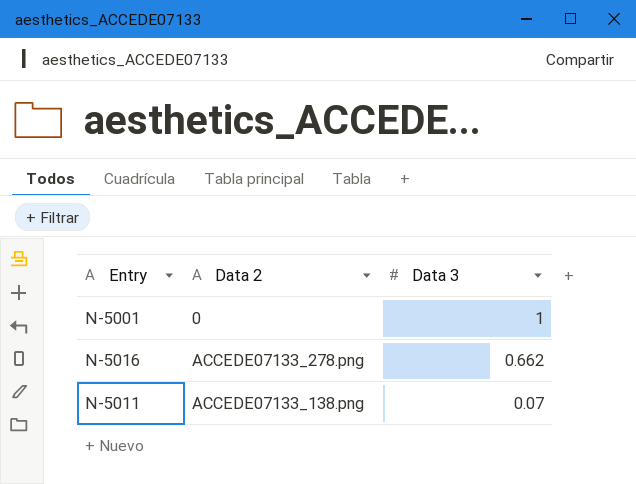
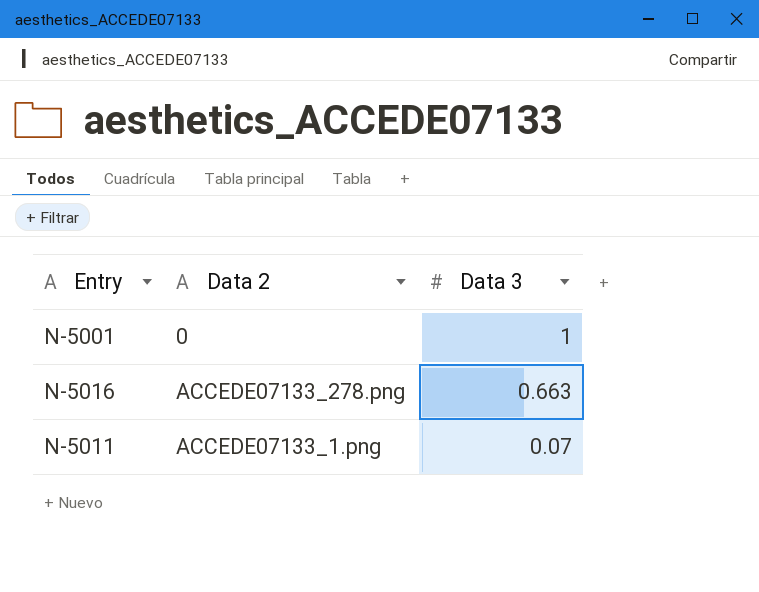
N-5016 | Data 3: 0.662 -> 0.663
N-5011 | Data 2: ACCEDE07133_138.png -> ACCEDE07133_1.png

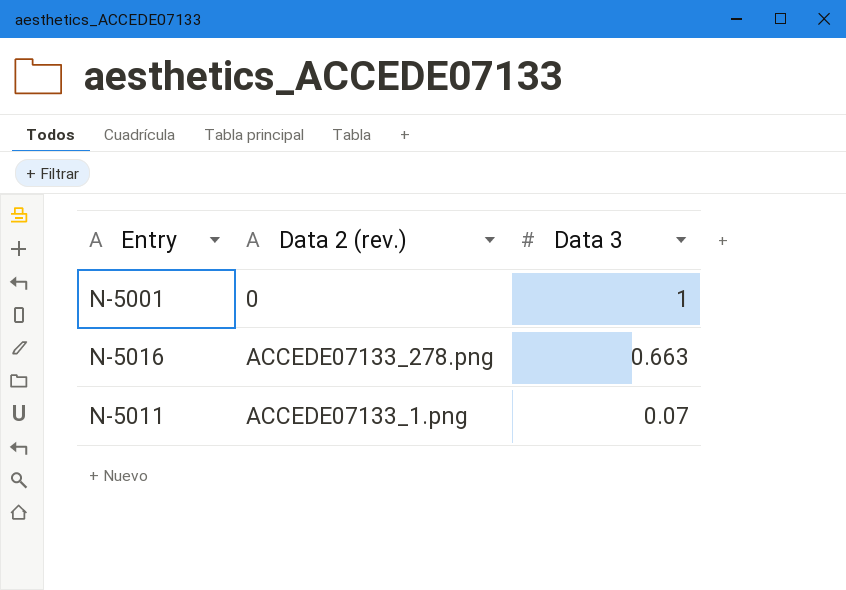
column name: Data 2 -> Data 2 (rev.)

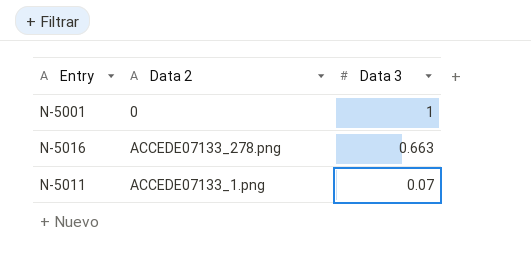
column name: Data 2 (rev.) -> Data 2

